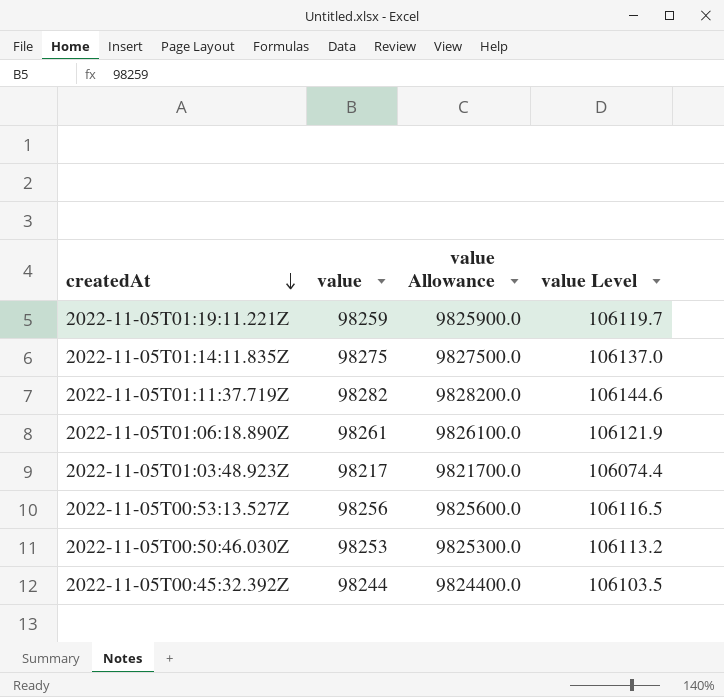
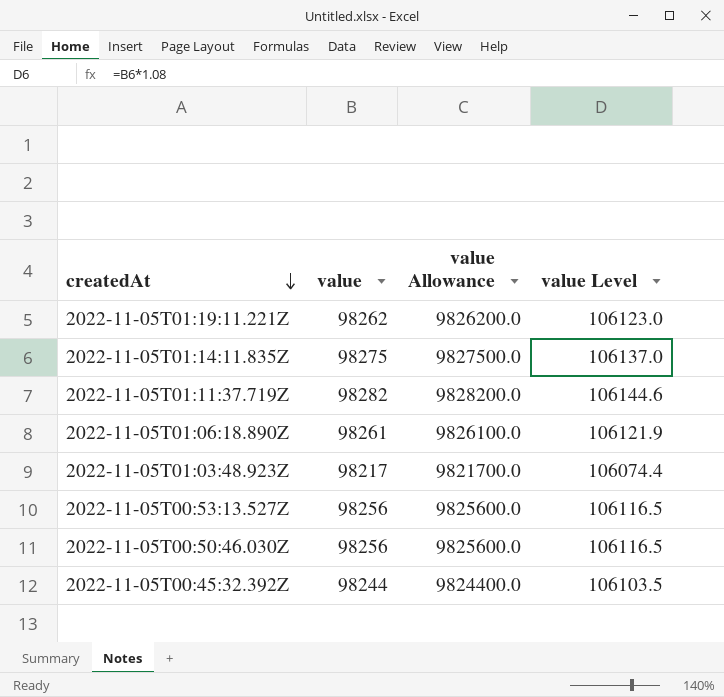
2022-11-05T01:19:11.221Z | value: 98259 -> 98262
2022-11-05T01:19:11.221Z | value Allowance: 9825900.0 -> 9826200.0
2022-11-05T01:19:11.221Z | value Level: 106119.7 -> 106123.0
2022-11-05T00:50:46.030Z | value: 98253 -> 98256
2022-11-05T00:50:46.030Z | value Allowance: 9825300.0 -> 9825600.0
2022-11-05T00:50:46.030Z | value Level: 106113.2 -> 106116.5

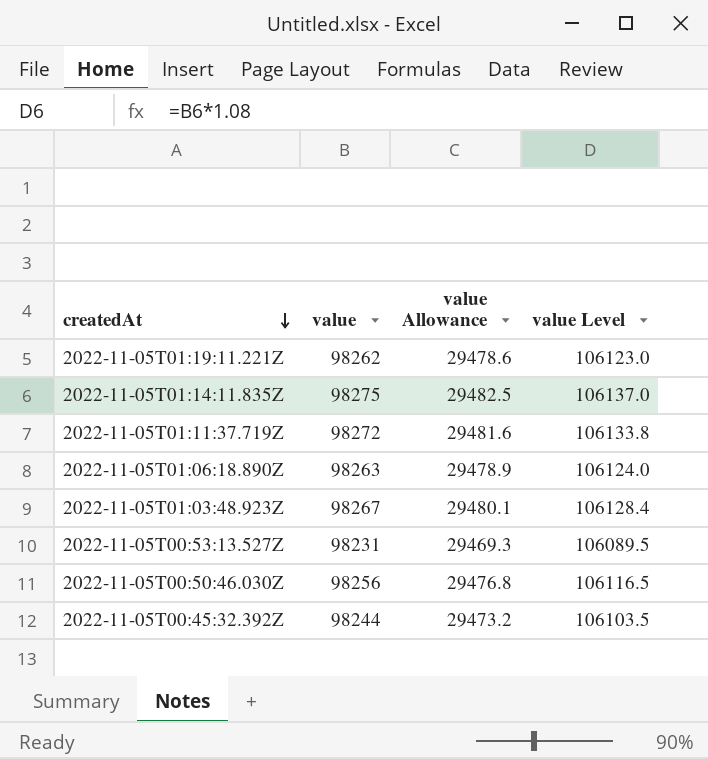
column value Allowance | formula: [value] * 100 -> [value] * 0.3
2022-11-05T01:11:37.719Z | value: 98282 -> 98272
2022-11-05T01:11:37.719Z | value Level: 106144.6 -> 106133.8
2022-11-05T01:06:18.890Z | value: 98261 -> 98263
2022-11-05T01:06:18.890Z | value Level: 106121.9 -> 106124.0
2022-11-05T01:03:48.923Z | value: 98217 -> 98267
2022-11-05T01:03:48.923Z | value Level: 106074.4 -> 106128.4
2022-11-05T00:53:13.527Z | value: 98256 -> 98231
2022-11-05T00:53:13.527Z | value Level: 106116.5 -> 106089.5

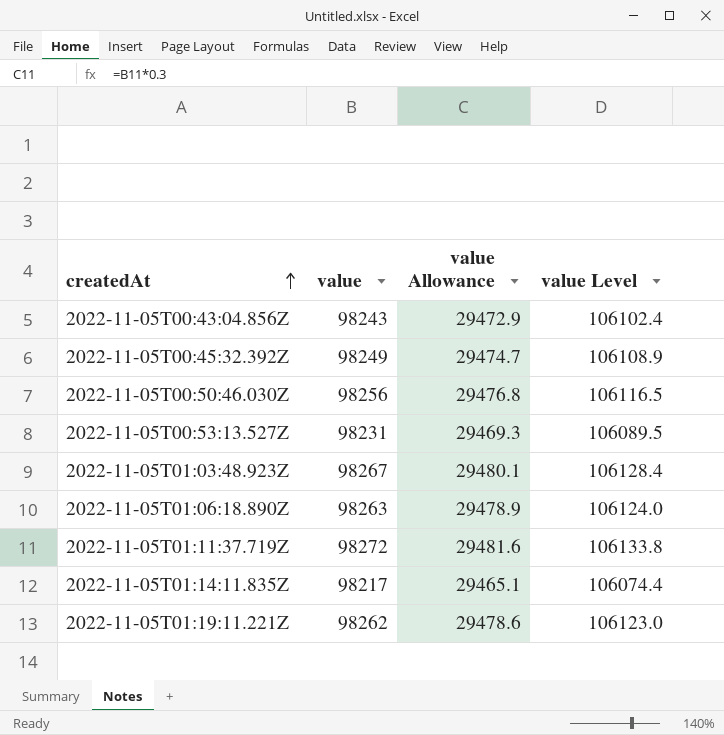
row order: createdAt descending -> createdAt ascending
row 2022-11-05T00:43:04.856Z: none -> 98243 | 29472.9 | 106102.4
2022-11-05T00:45:32.392Z | value: 98244 -> 98249
2022-11-05T00:45:32.392Z | value Allowance: 29473.2 -> 29474.7
2022-11-05T00:45:32.392Z | value Level: 106103.5 -> 106108.9
2022-11-05T01:14:11.835Z | value: 98275 -> 98217
2022-11-05T01:14:11.835Z | value Allowance: 29482.5 -> 29465.1
2022-11-05T01:14:11.835Z | value Level: 106137.0 -> 106074.4

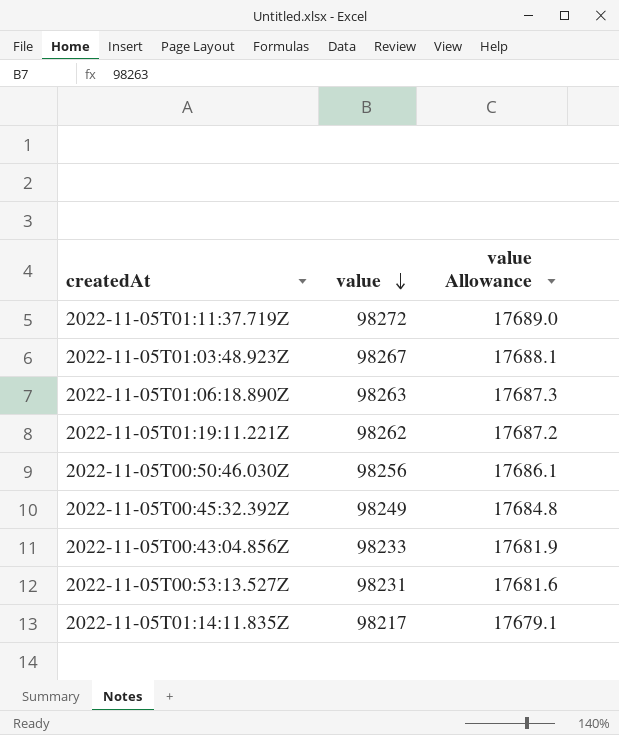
row order: createdAt ascending -> value descending
column value Level | formula: [value] * 1.08 -> none
column value Allowance | formula: [value] * 0.3 -> [value] * 0.18
2022-11-05T00:43:04.856Z | value: 98243 -> 98233

